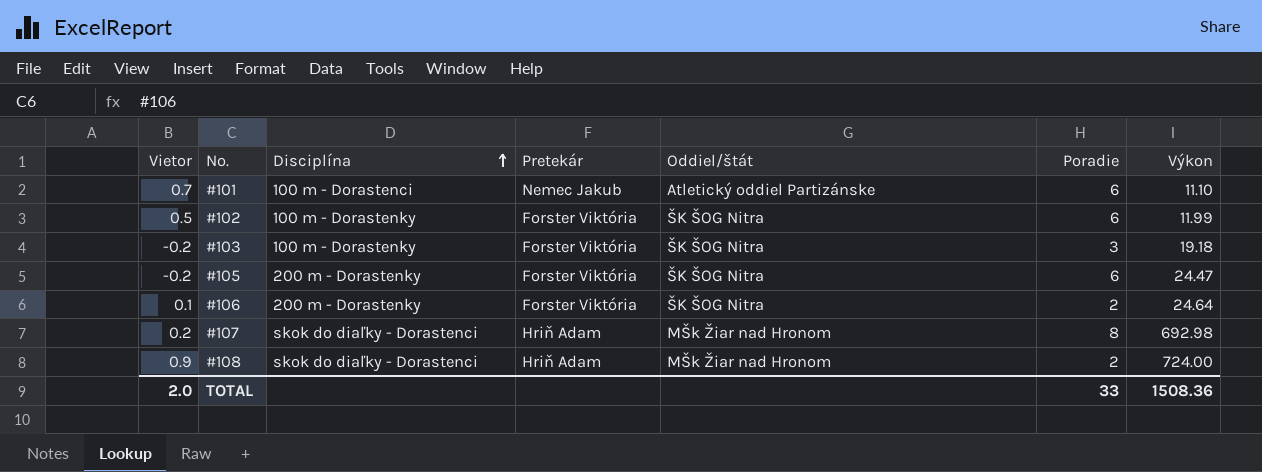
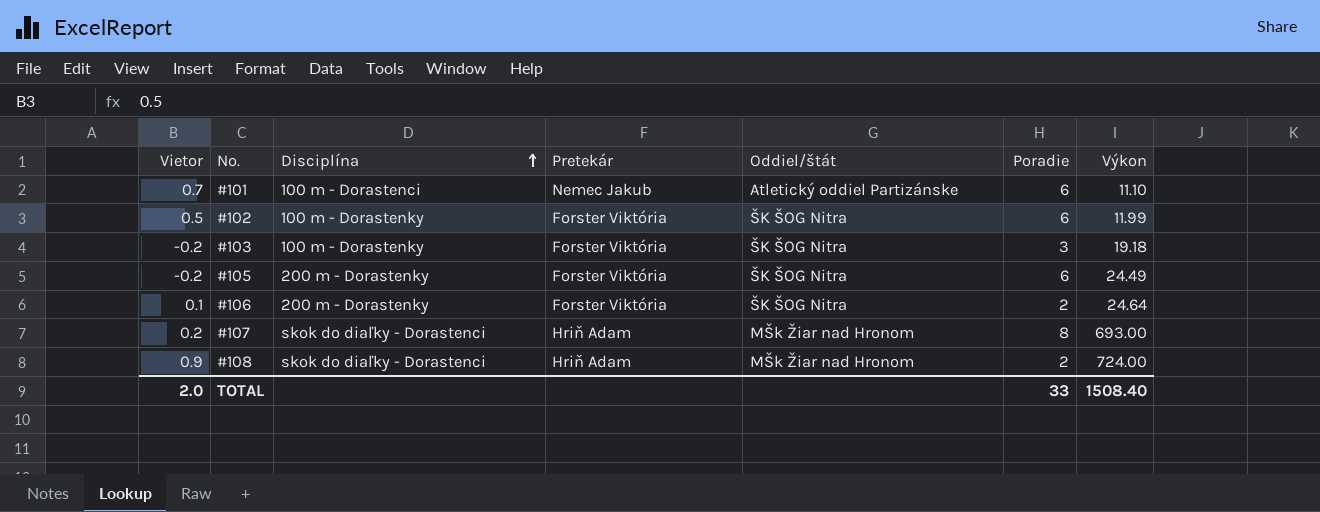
#105 | Výkon: 24.47 -> 24.49
#107 | Výkon: 692.98 -> 693.00
TOTAL | Výkon: 1508.36 -> 1508.40

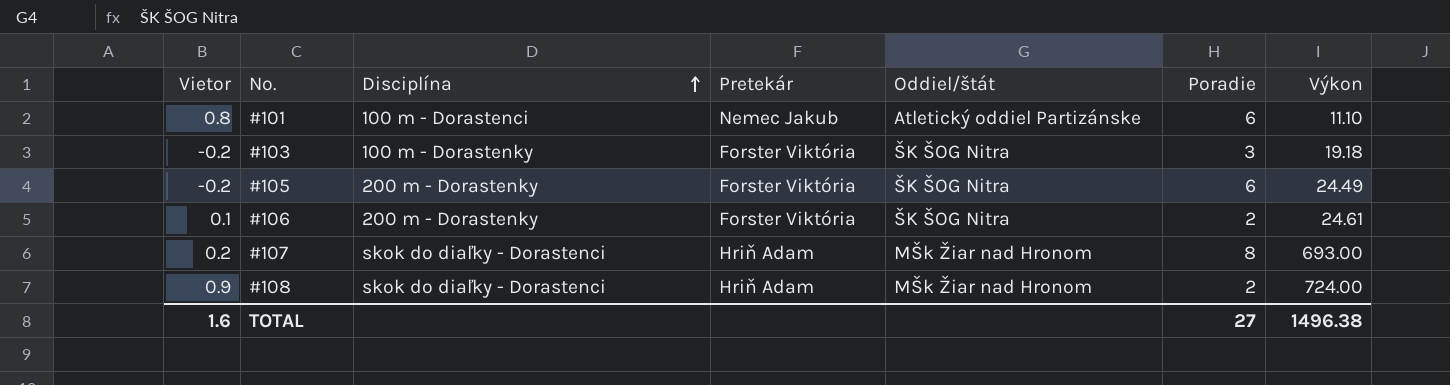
row #102: 0.5 | 100 m - Dorastenky | Forster Viktória | ŠK ŠOG Nitra | 6 | 11.99 -> none
#101 | Vietor: 0.7 -> 0.8
#106 | Výkon: 24.64 -> 24.61
TOTAL | Vietor: 2.0 -> 1.6
TOTAL | Poradie: 33 -> 27
TOTAL | Výkon: 1508.40 -> 1496.38

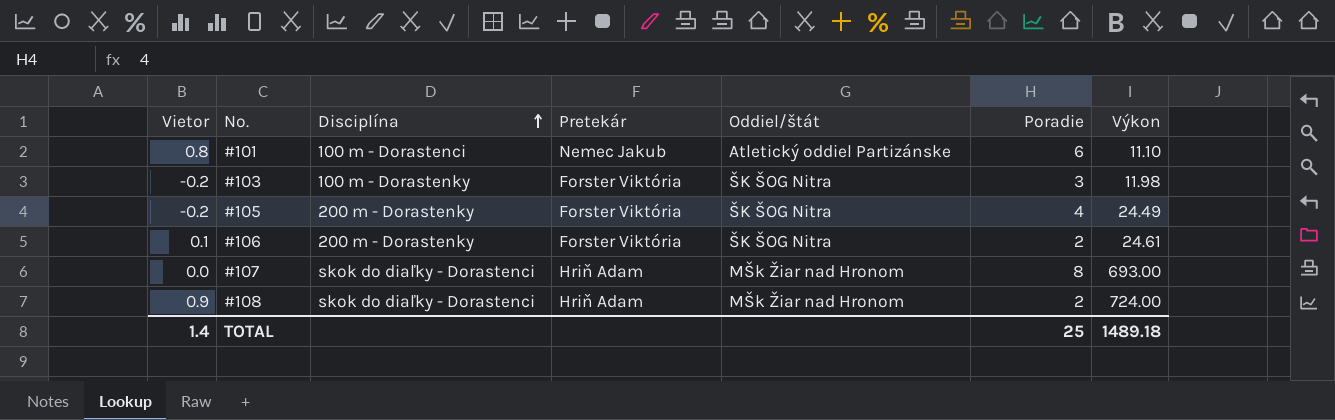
#103 | Výkon: 19.18 -> 11.98
#105 | Poradie: 6 -> 4
#107 | Vietor: 0.2 -> 0.0
TOTAL | Vietor: 1.6 -> 1.4
TOTAL | Poradie: 27 -> 25
TOTAL | Výkon: 1496.38 -> 1489.18

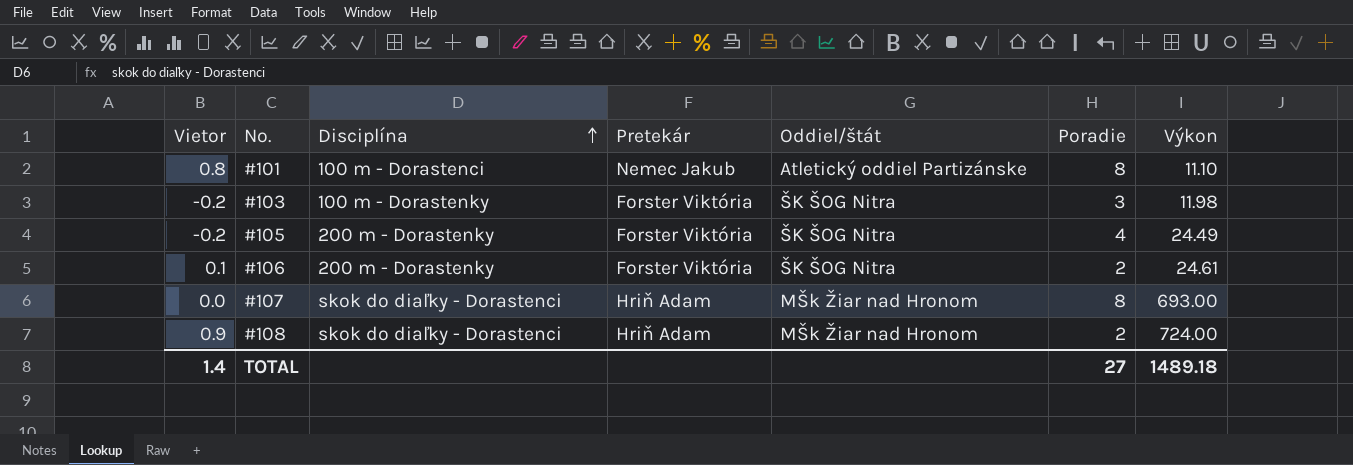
#101 | Poradie: 6 -> 8
TOTAL | Poradie: 25 -> 27

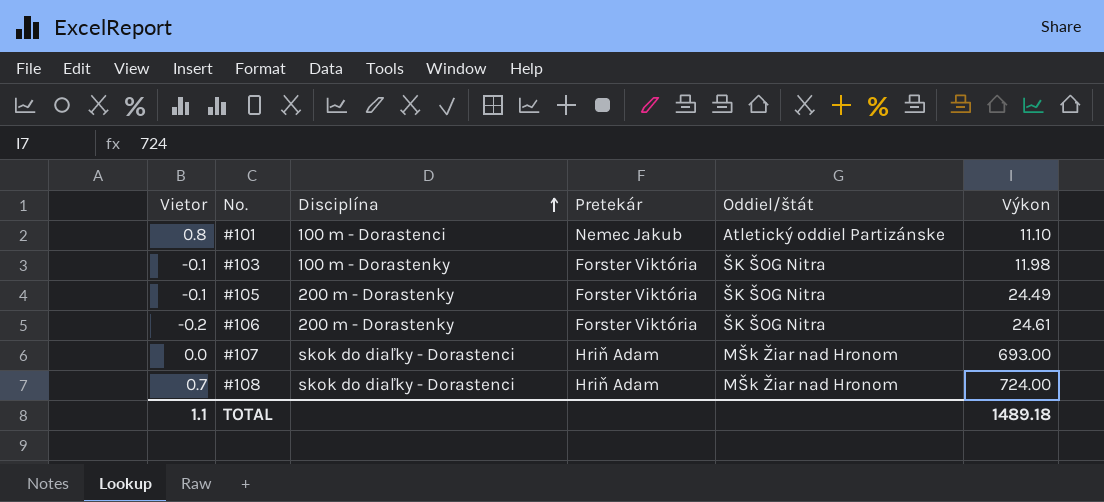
column Poradie | position: 6 -> none
#103 | Vietor: -0.2 -> -0.1
#105 | Vietor: -0.2 -> -0.1
#106 | Vietor: 0.1 -> -0.2
#108 | Vietor: 0.9 -> 0.7
TOTAL | Vietor: 1.4 -> 1.1

